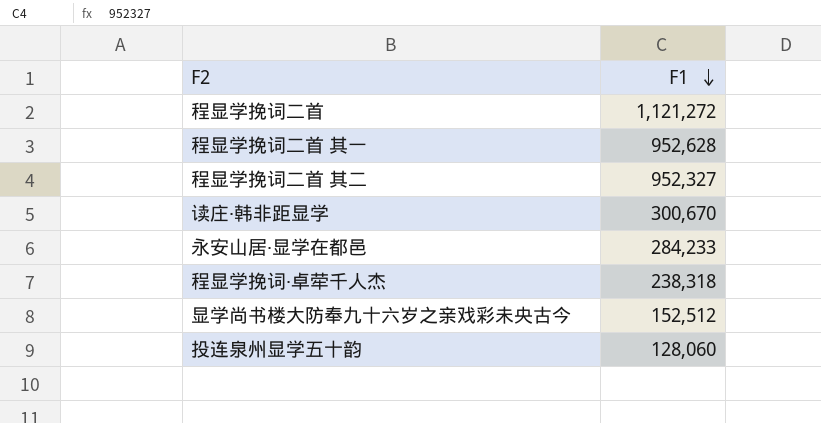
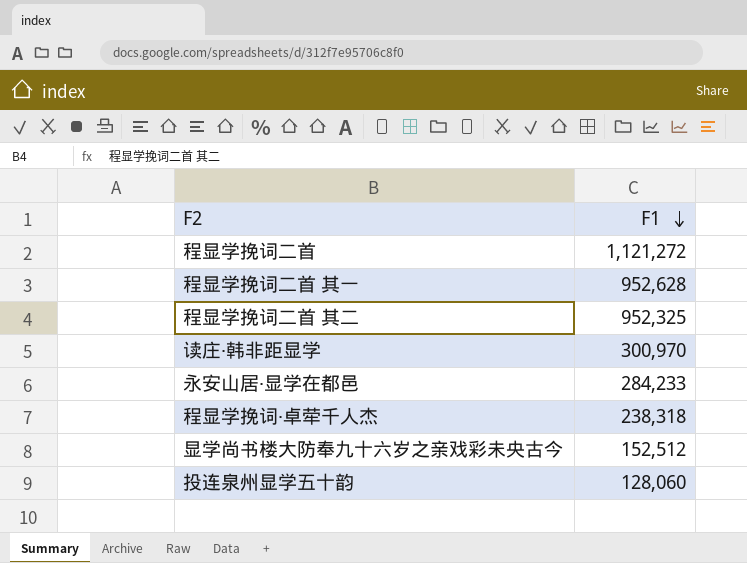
程显学挽词二首 其二 | F1: 952,327 -> 952,325
读庄·韩非距显学 | F1: 300,670 -> 300,970

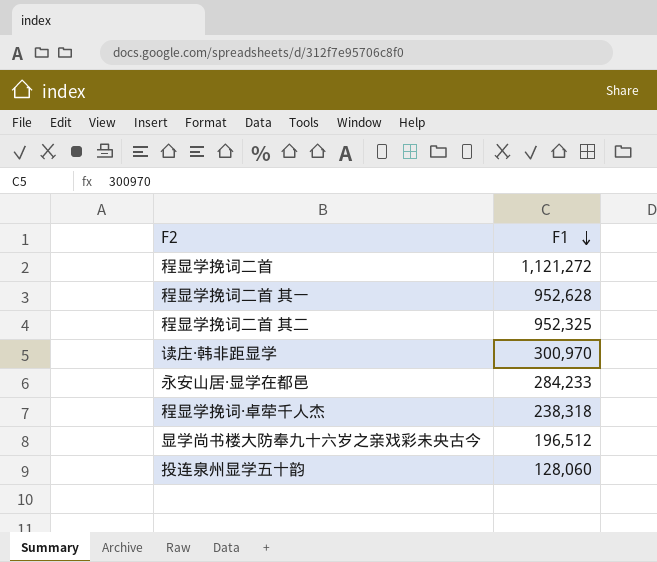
显学尚书楼大防奉九十六岁之亲戏彩未央古今 | F1: 152,512 -> 196,512

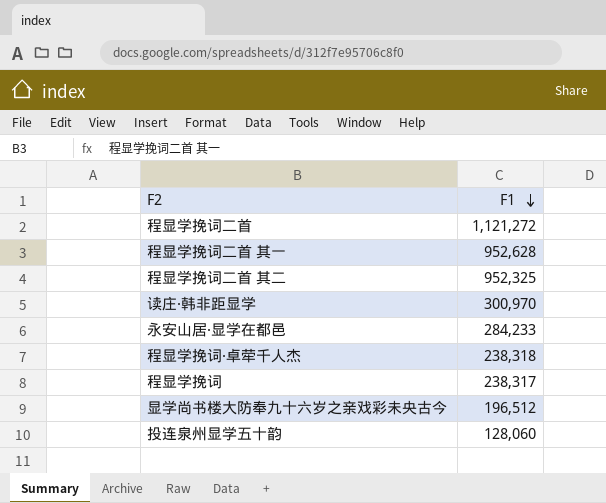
row 程显学挽词: none -> 238,317

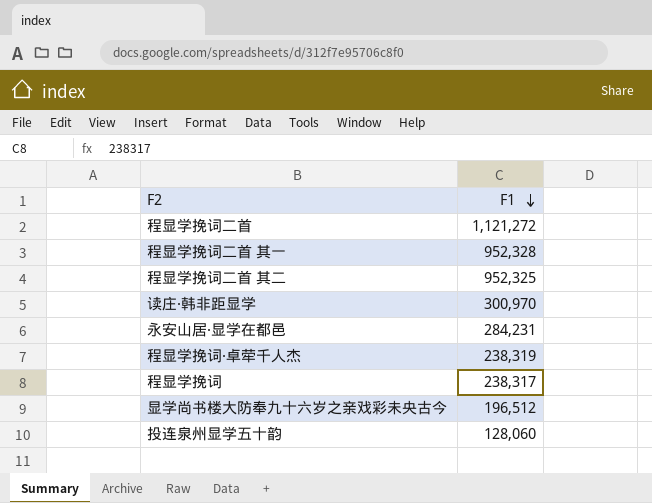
程显学挽词二首 其一 | F1: 952,628 -> 952,328
永安山居·显学在都邑 | F1: 284,233 -> 284,231
程显学挽词·卓荦千人杰 | F1: 238,318 -> 238,319

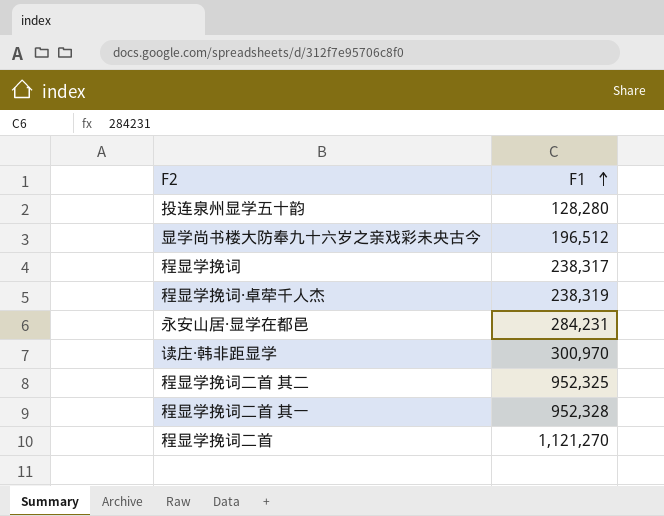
row order: F1 descending -> F1 ascending
投连泉州显学五十韵 | F1: 128,060 -> 128,280
程显学挽词二首 | F1: 1,121,272 -> 1,121,270

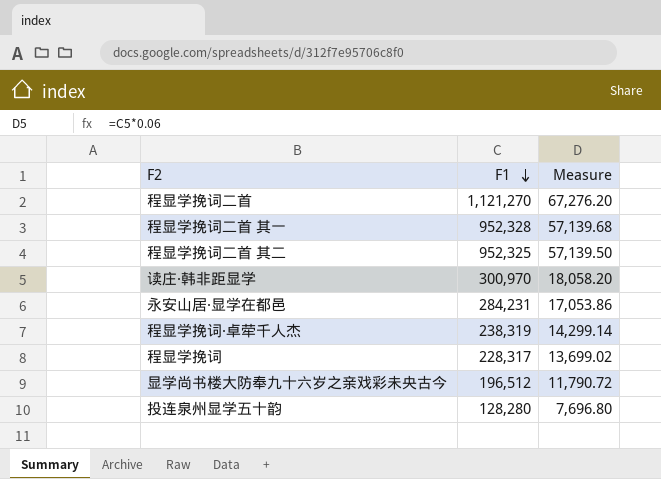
row order: F1 ascending -> F1 descending
column Measure | formula: none -> [F1] * 0.06
程显学挽词 | F1: 238,317 -> 228,317

